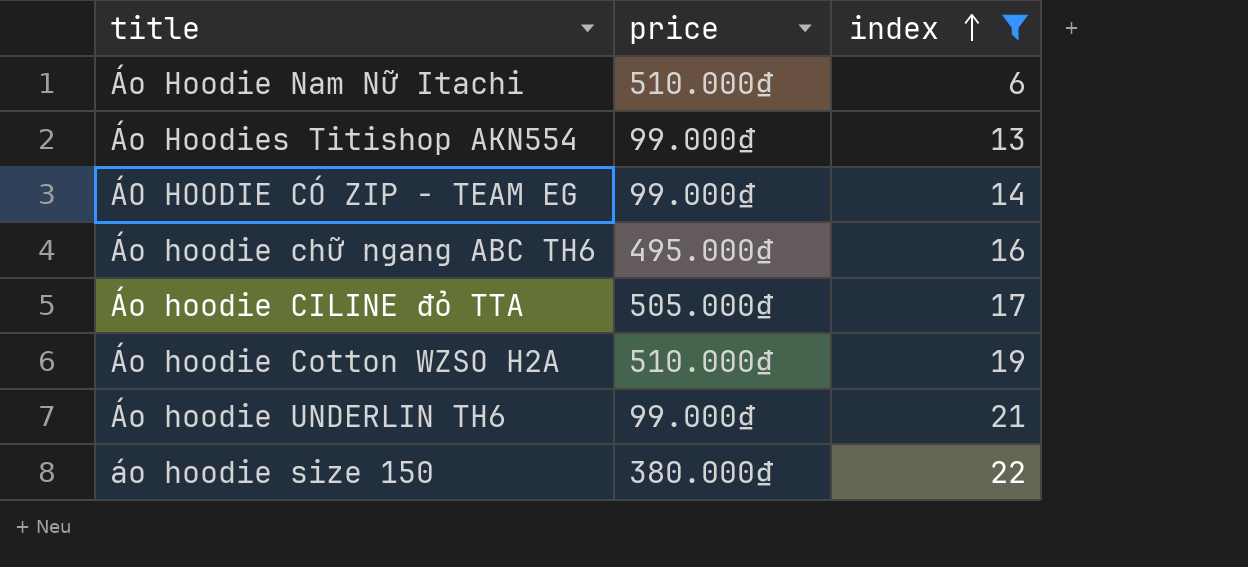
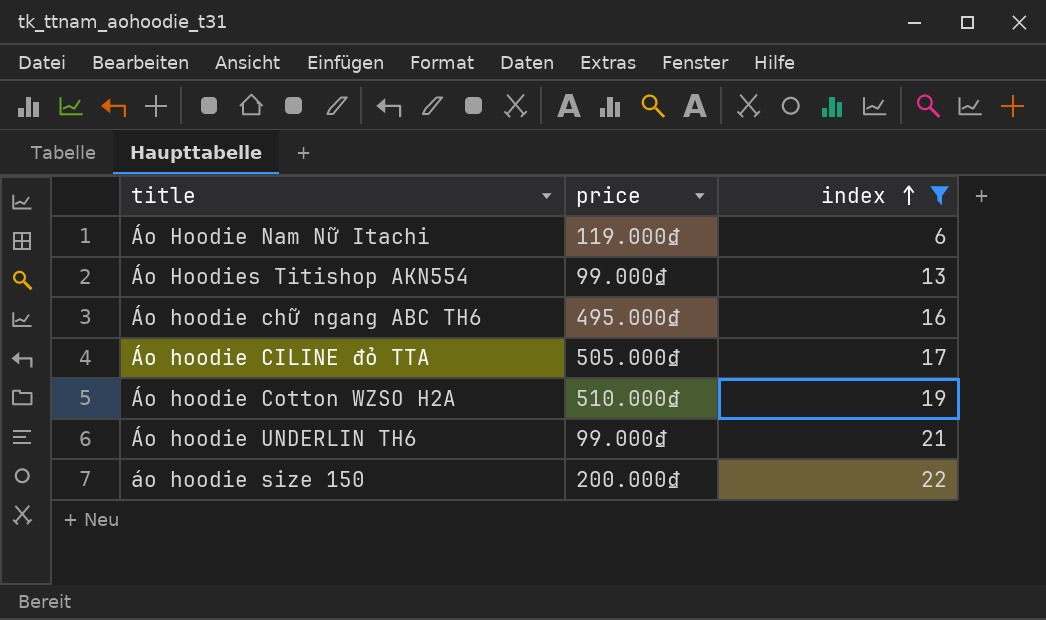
row ÁO HOODIE CÓ ZIP - TEAM EG: 99.000₫ | 14 -> none
Áo Hoodie Nam Nữ Itachi | price: 510.000₫ -> 119.000₫
áo hoodie size 150 | price: 380.000₫ -> 200.000₫

